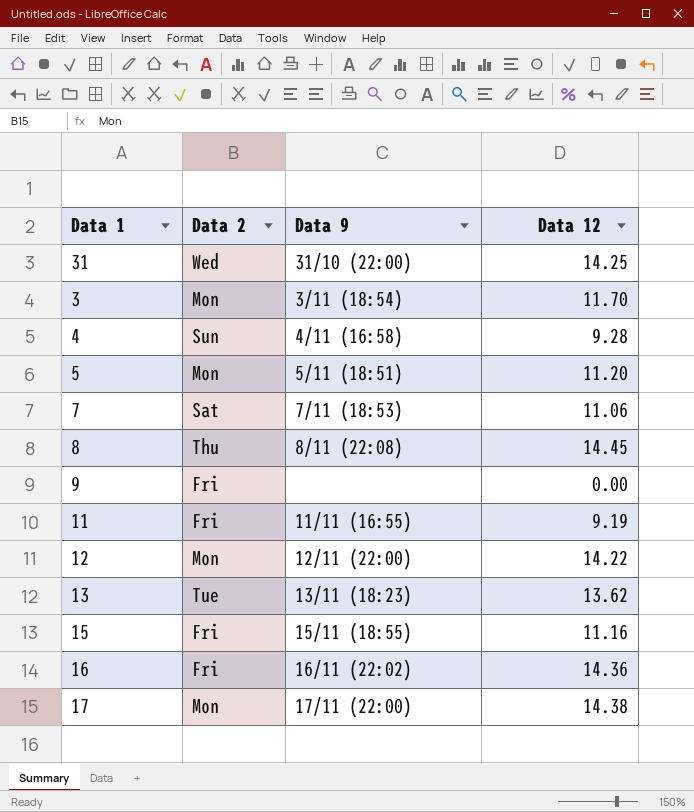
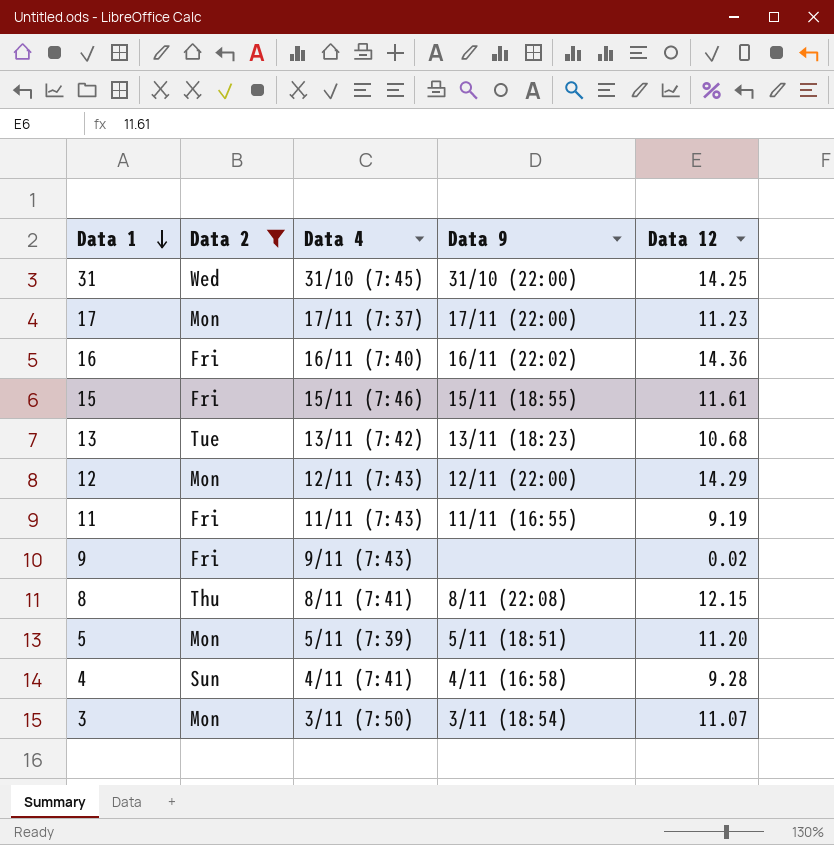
filter: none -> Data 2 != Sat
row order: none -> Data 1 descending
column Data 4 | position: none -> 3
17 | Data 12: 14.38 -> 11.23
15 | Data 12: 11.16 -> 11.61
13 | Data 12: 13.62 -> 10.68
12 | Data 12: 14.22 -> 14.29
9 | Data 12: 0.00 -> 0.02
8 | Data 12: 14.45 -> 12.15
3 | Data 12: 11.70 -> 11.07

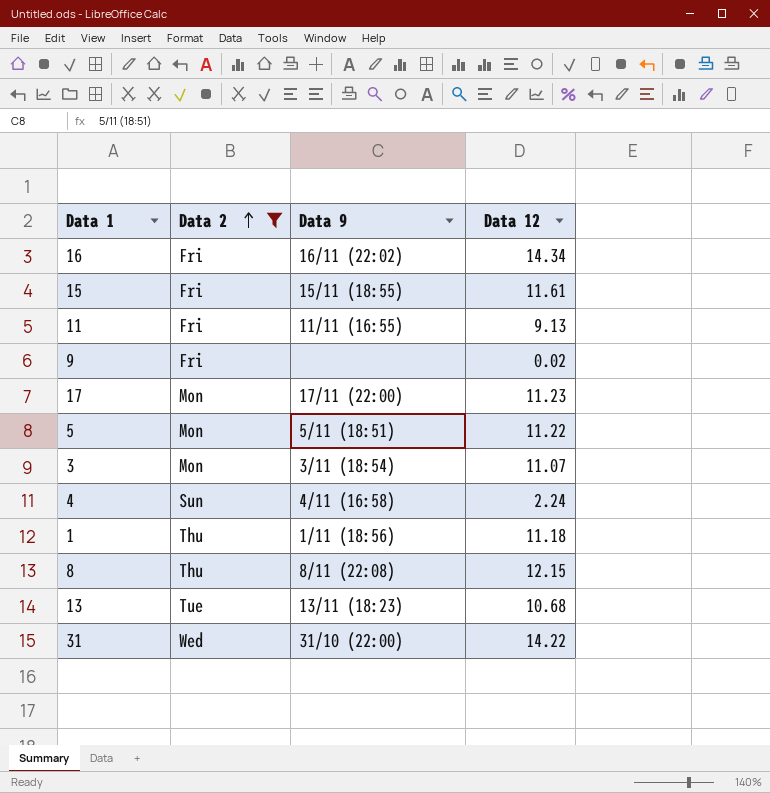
row order: Data 1 descending -> Data 2 ascending
column Data 4 | position: 3 -> none
row 12: Mon | 12/11 (7:43) | 12/11 (22:00) | 14.29 -> none
16 | Data 12: 14.36 -> 14.34
11 | Data 12: 9.19 -> 9.13
5 | Data 12: 11.20 -> 11.22
4 | Data 12: 9.28 -> 2.24
row 1: none -> Thu | 1/11 (18:56) | 11.18
31 | Data 12: 14.25 -> 14.22

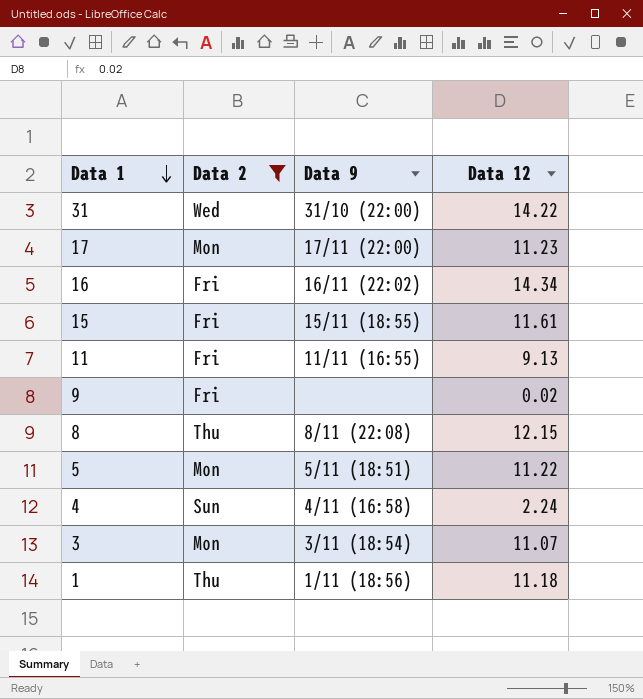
row order: Data 2 ascending -> Data 1 descending
row 13: Tue | 13/11 (18:23) | 10.68 -> none

